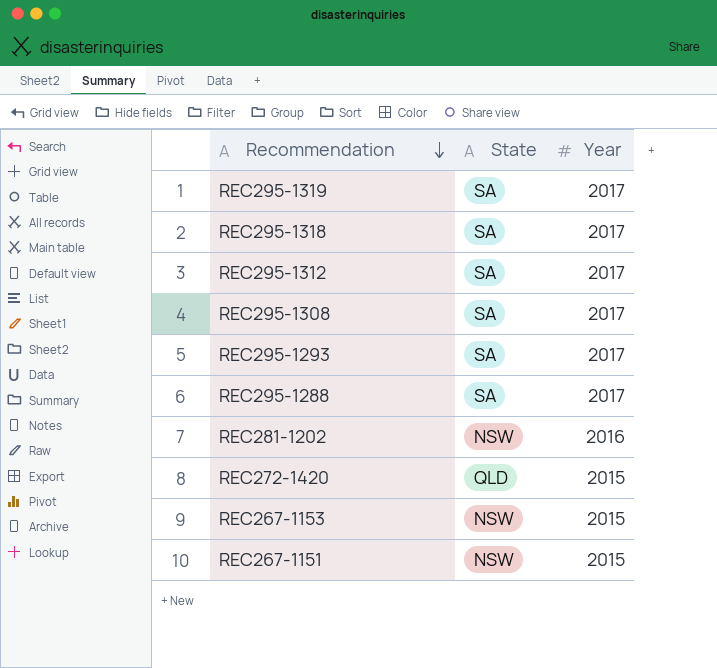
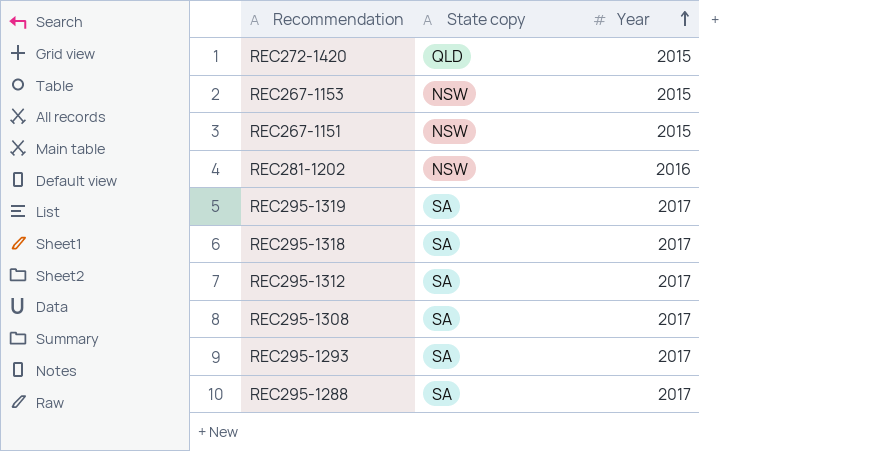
row order: Recommendation descending -> Year ascending
column name: State -> State copy

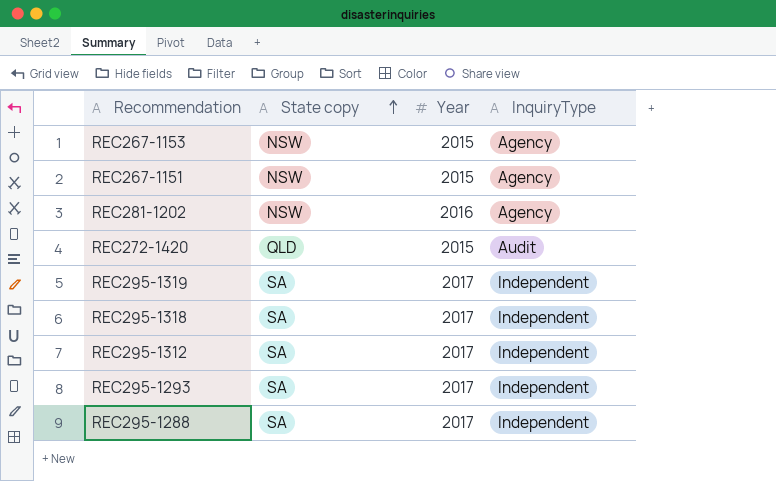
row order: Year ascending -> State copy ascending
column InquiryType | position: none -> 4
row REC295-1308: SA | 2017 -> none

